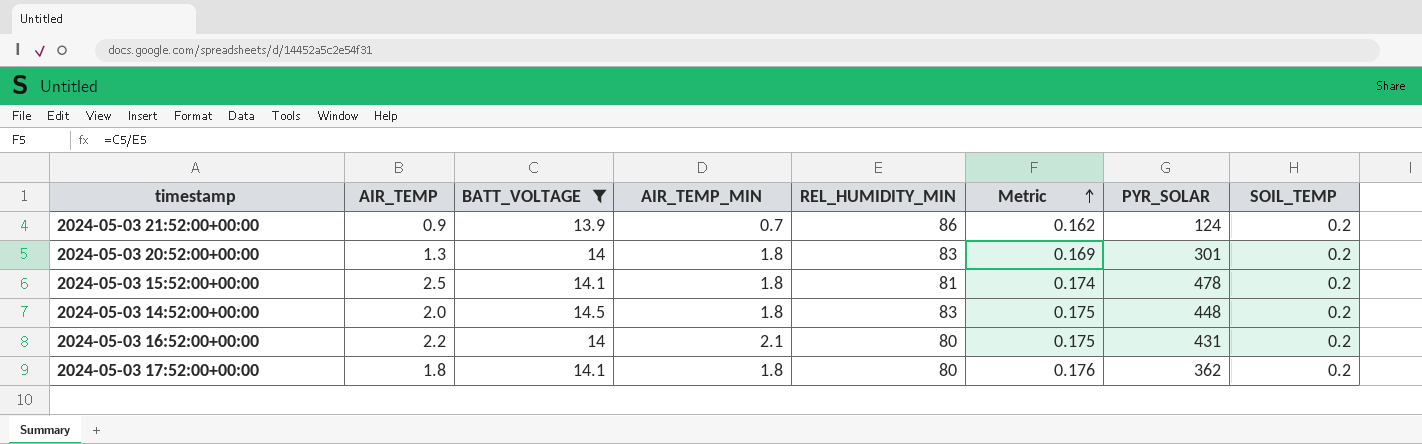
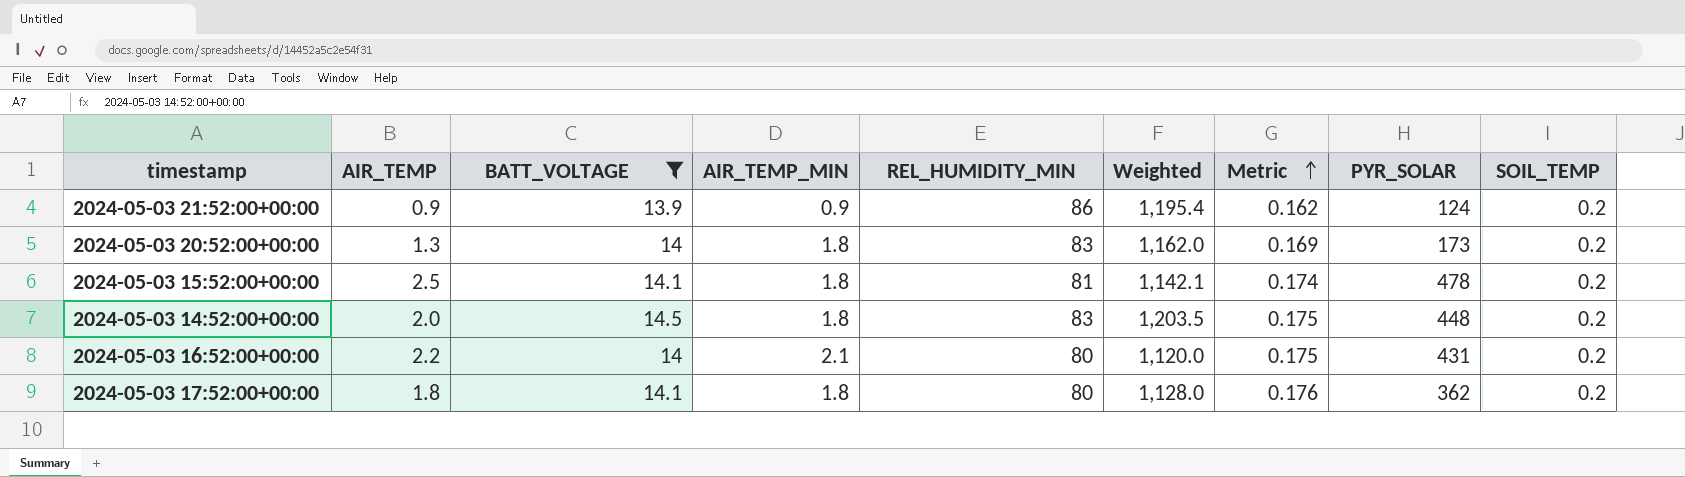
column Weighted | formula: none -> [BATT_VOLTAGE] * [REL_HUMIDITY_MIN]
2024-05-03 21:52:00+00:00 | AIR_TEMP_MIN: 0.7 -> 0.9
2024-05-03 20:52:00+00:00 | PYR_SOLAR: 301 -> 173

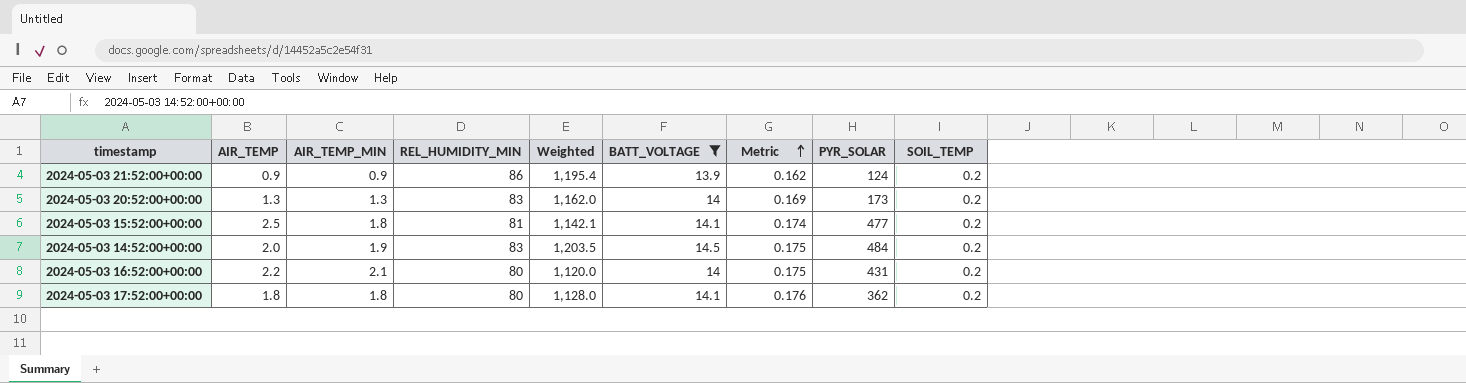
column BATT_VOLTAGE | position: 3 -> 6
2024-05-03 20:52:00+00:00 | AIR_TEMP_MIN: 1.8 -> 1.3
2024-05-03 15:52:00+00:00 | PYR_SOLAR: 478 -> 477
2024-05-03 14:52:00+00:00 | AIR_TEMP_MIN: 1.8 -> 1.9
2024-05-03 14:52:00+00:00 | PYR_SOLAR: 448 -> 484

